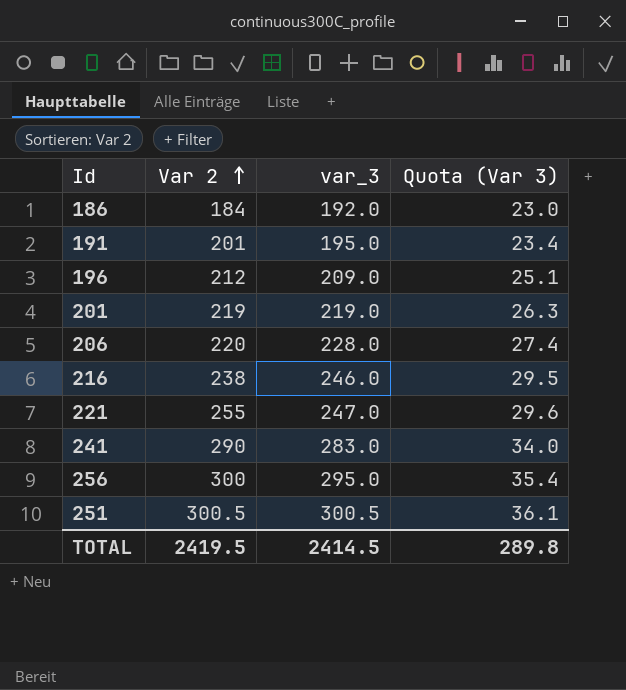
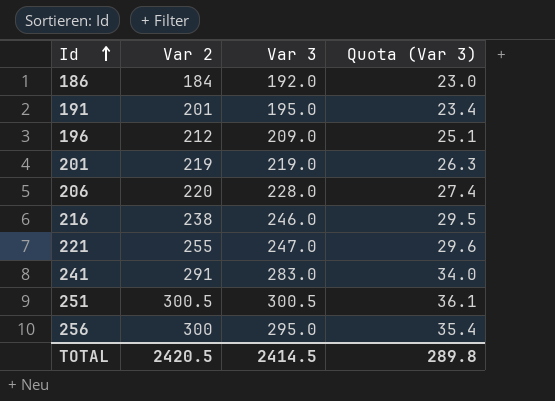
row order: Var 2 ascending -> Id ascending
column name: var_3 -> Var 3
241 | Var 2: 290 -> 291
TOTAL | Var 2: 2419.5 -> 2420.5

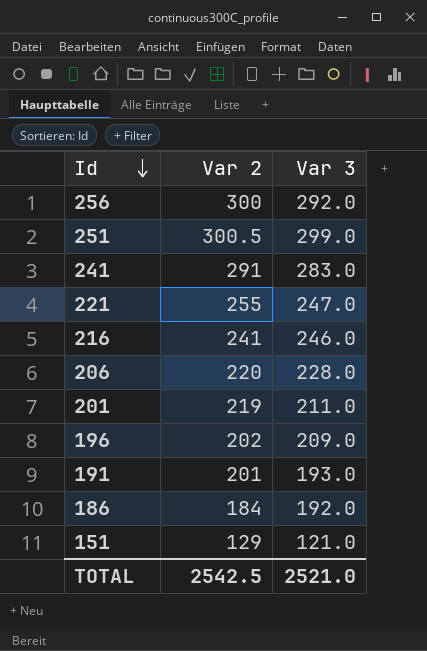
row order: Id ascending -> Id descending
column Quota (Var 3) | formula: [Var 3] * 0.12 -> none
256 | Var 3: 295.0 -> 292.0
251 | Var 3: 300.5 -> 299.0
216 | Var 2: 238 -> 241
201 | Var 3: 219.0 -> 211.0
196 | Var 2: 212 -> 202
191 | Var 3: 195.0 -> 193.0
row 151: none -> 129 | 121.0
TOTAL | Var 2: 2420.5 -> 2542.5
TOTAL | Var 3: 2414.5 -> 2521.0

